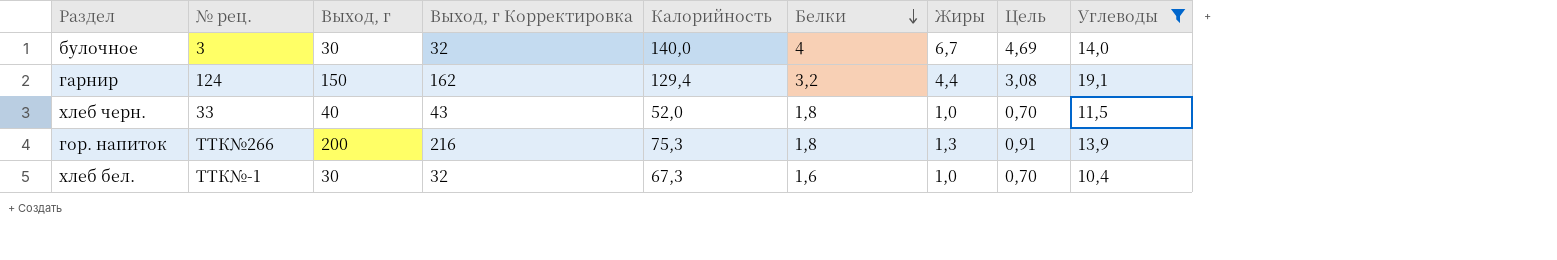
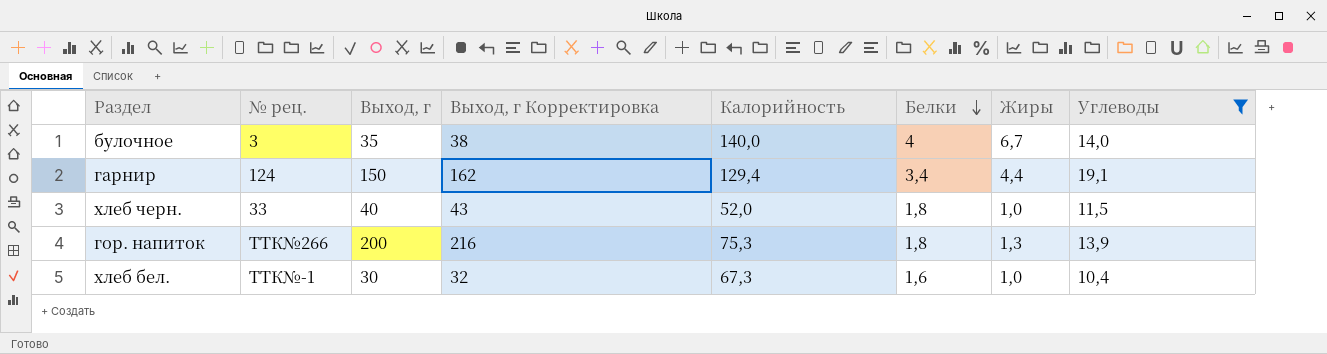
column Цель | formula: [Жиры] * 0,7 -> none
булочное | Выход, г: 30 -> 35
булочное | Выход, г Корректировка: 32 -> 38
гарнир | Белки: 3,2 -> 3,4

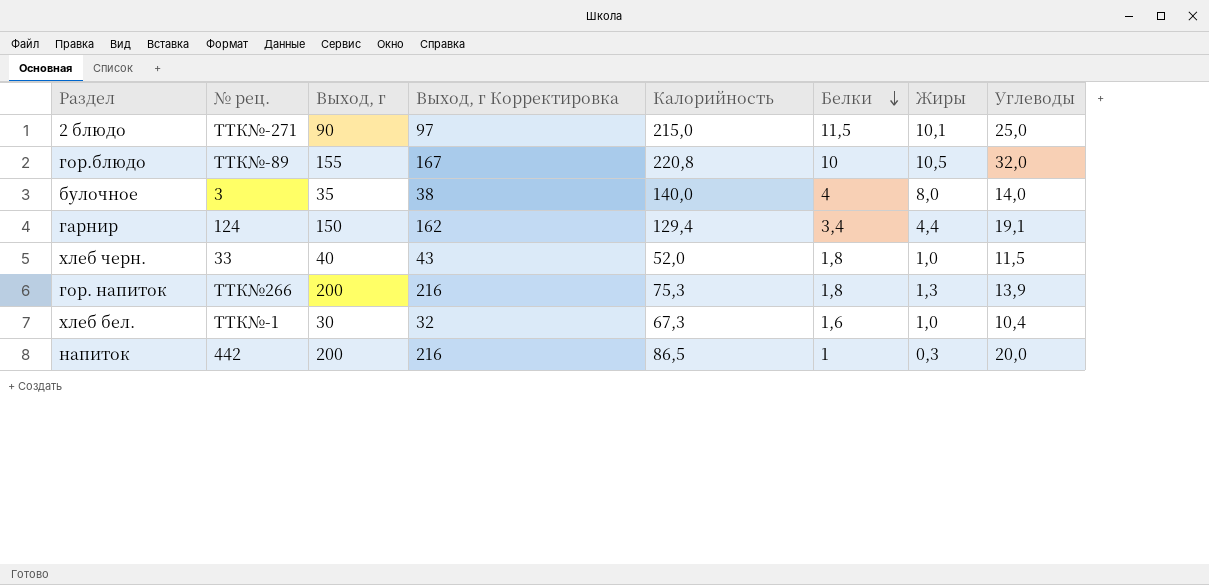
filter: Углеводы <= 19,1 -> none
булочное | Жиры: 6,7 -> 8,0

